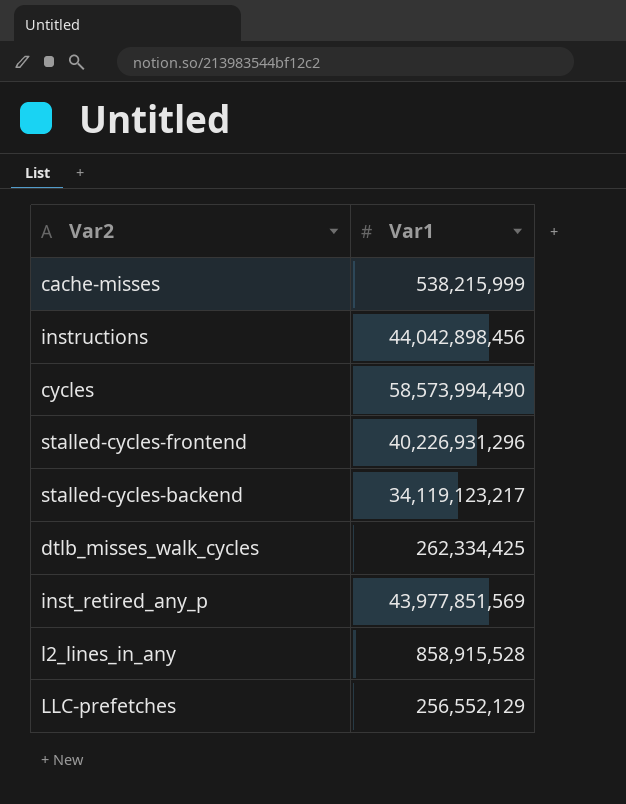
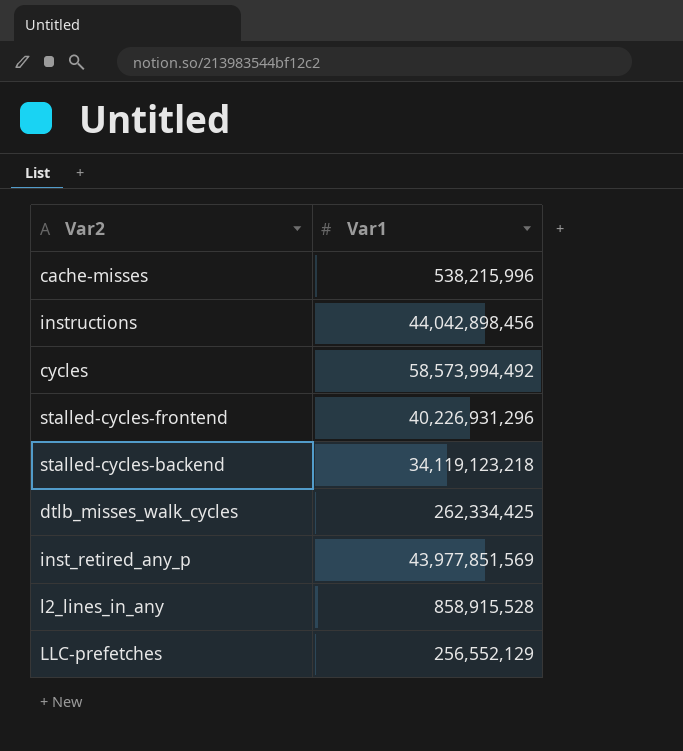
cache-misses | Var1: 538,215,999 -> 538,215,996
cycles | Var1: 58,573,994,490 -> 58,573,994,492
stalled-cycles-backend | Var1: 34,119,123,217 -> 34,119,123,218

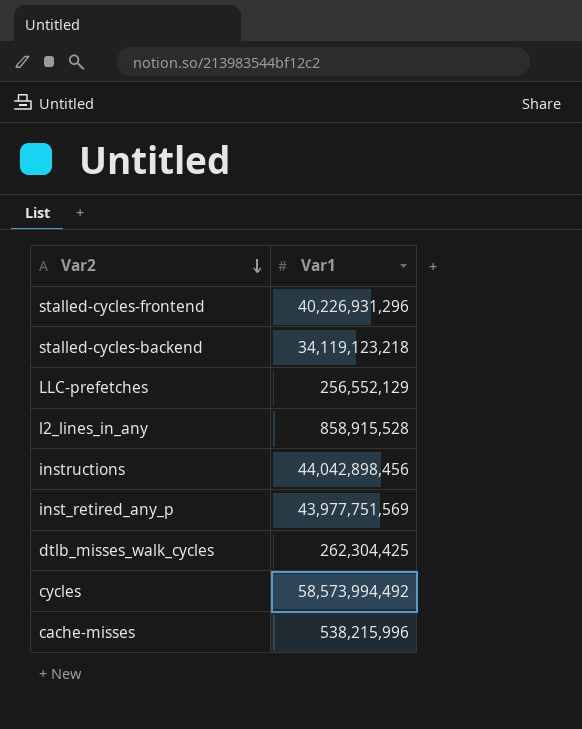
row order: none -> Var2 descending
inst_retired_any_p | Var1: 43,977,851,569 -> 43,977,751,569
dtlb_misses_walk_cycles | Var1: 262,334,425 -> 262,304,425

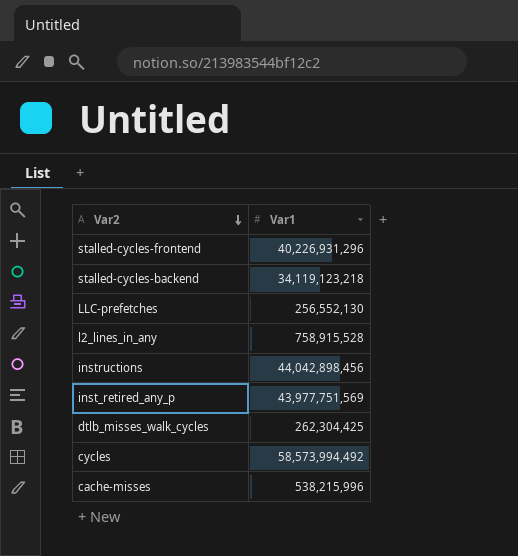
LLC-prefetches | Var1: 256,552,129 -> 256,552,130
l2_lines_in_any | Var1: 858,915,528 -> 758,915,528

